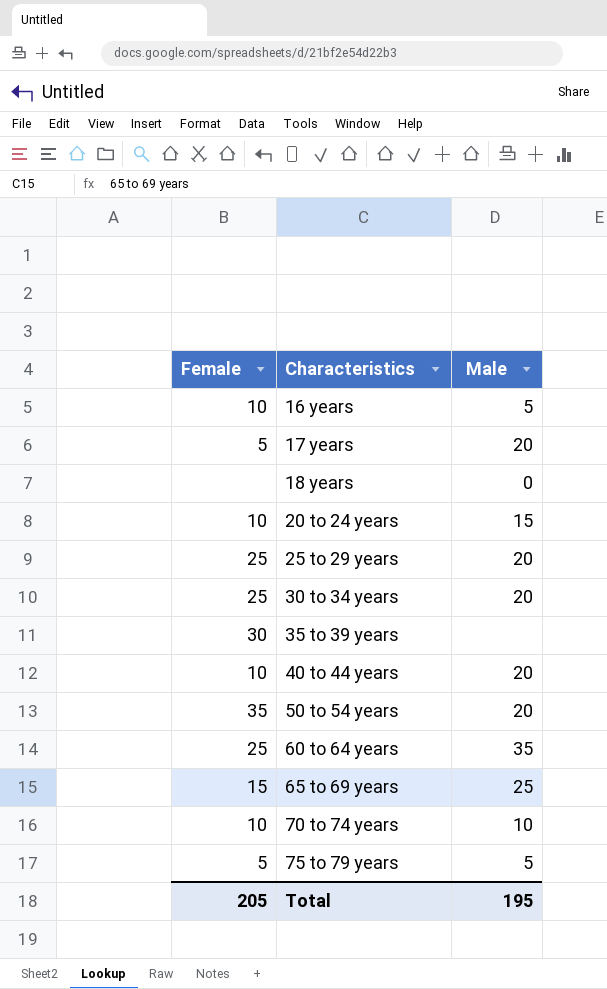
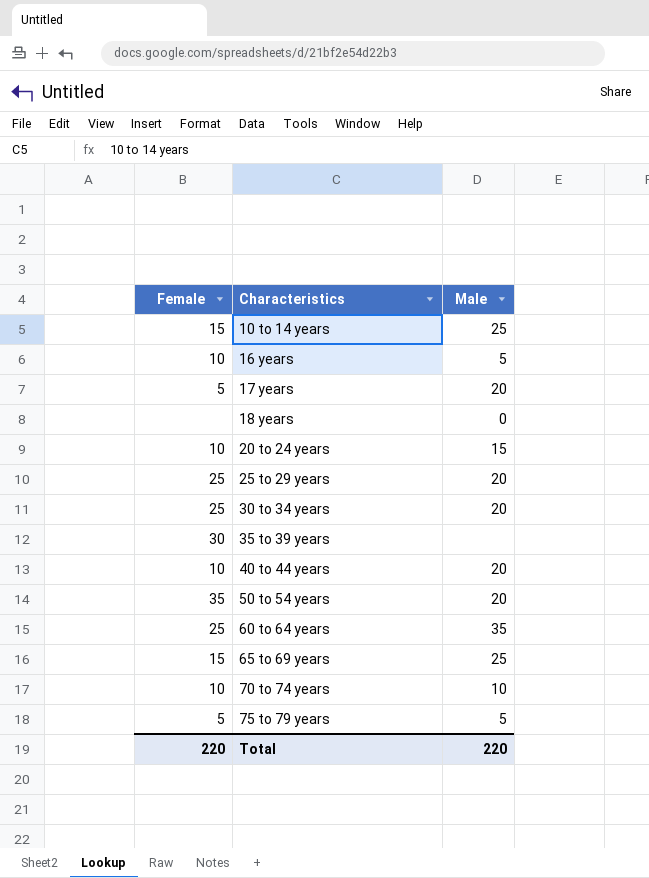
row 10 to 14 years: none -> 15 | 25
Total | Female: 205 -> 220
Total | Male: 195 -> 220

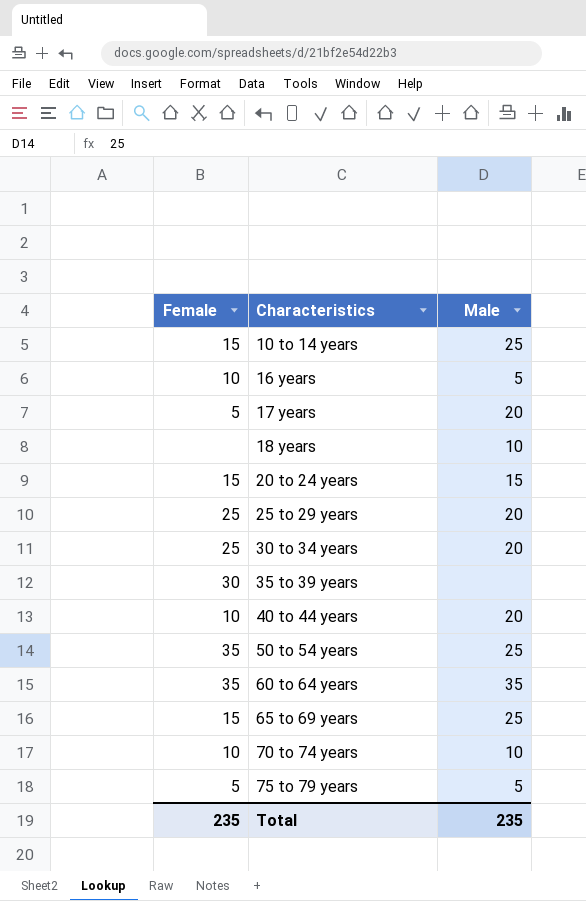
18 years | Male: 0 -> 10
20 to 24 years | Female: 10 -> 15
50 to 54 years | Male: 20 -> 25
60 to 64 years | Female: 25 -> 35
Total | Female: 220 -> 235
Total | Male: 220 -> 235

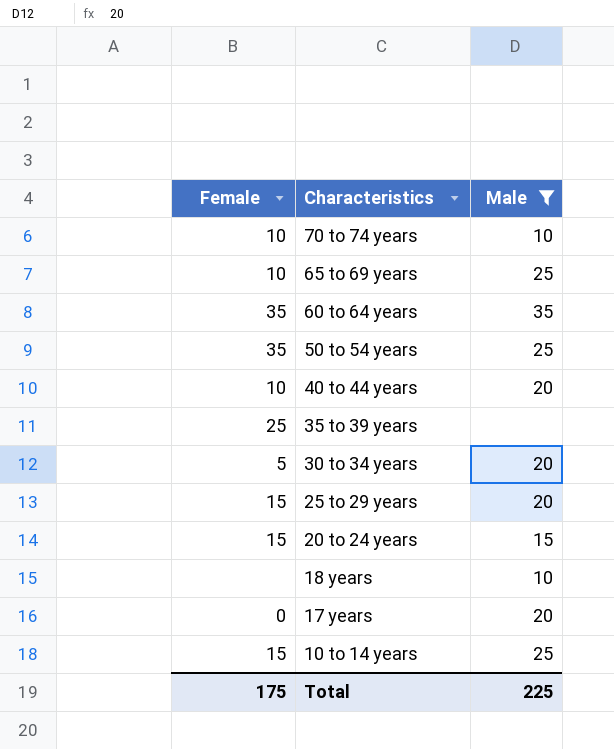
filter: none -> Male != 5
row order: Characteristics ascending -> Characteristics descending
65 to 69 years | Female: 15 -> 10
35 to 39 years | Female: 30 -> 25
30 to 34 years | Female: 25 -> 5
25 to 29 years | Female: 25 -> 15
17 years | Female: 5 -> 0
Total | Female: 235 -> 175
Total | Male: 235 -> 225

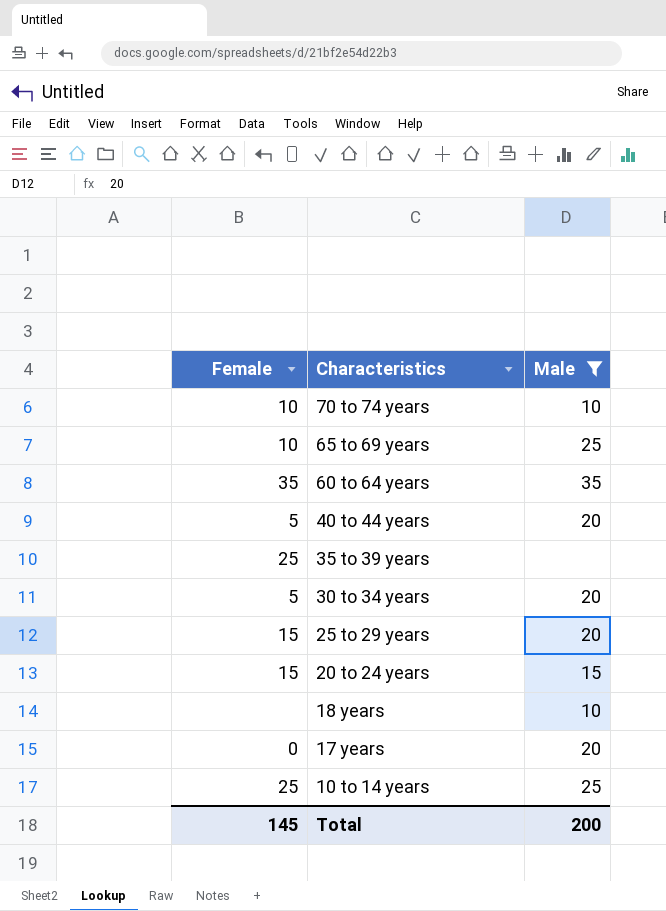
row 50 to 54 years: 35 | 25 -> none
40 to 44 years | Female: 10 -> 5
10 to 14 years | Female: 15 -> 25
Total | Female: 175 -> 145
Total | Male: 225 -> 200

